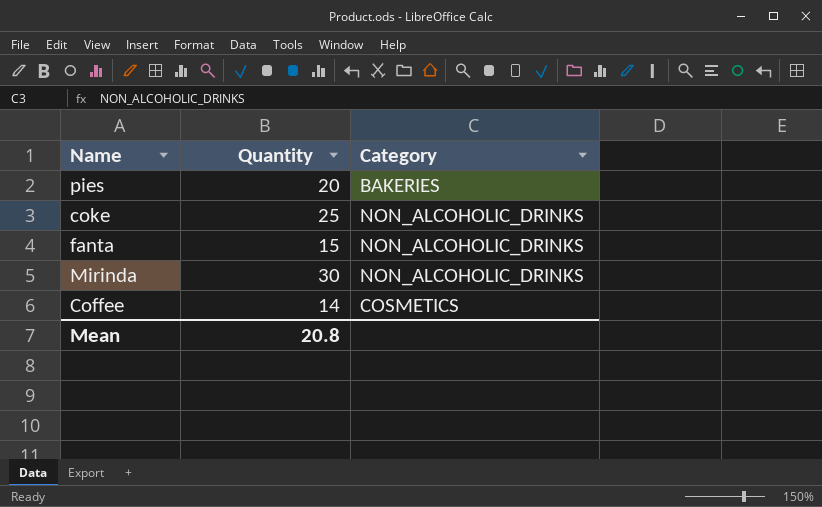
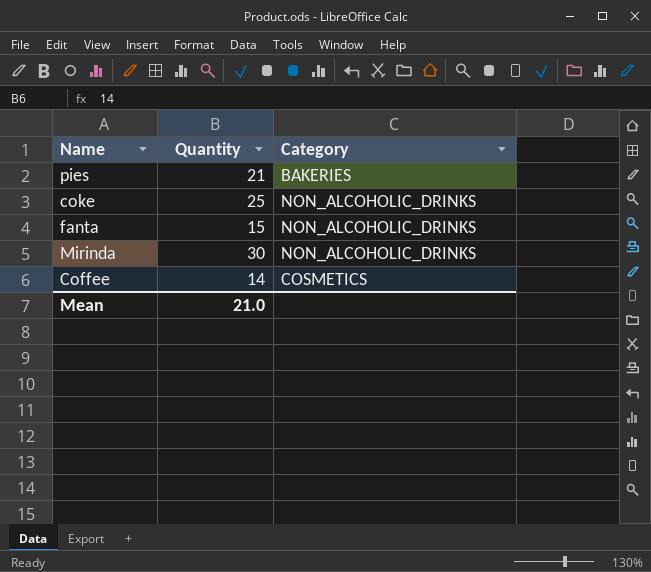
pies | Quantity: 20 -> 21
Mean | Quantity: 20.8 -> 21.0

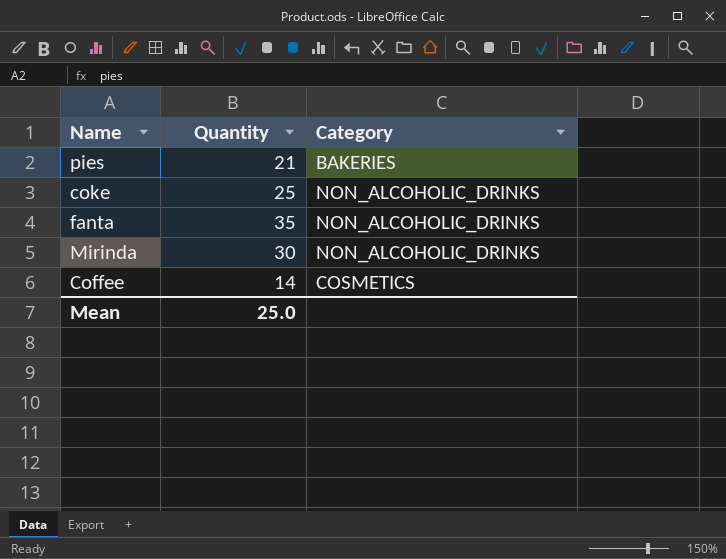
fanta | Quantity: 15 -> 35
Mean | Quantity: 21.0 -> 25.0

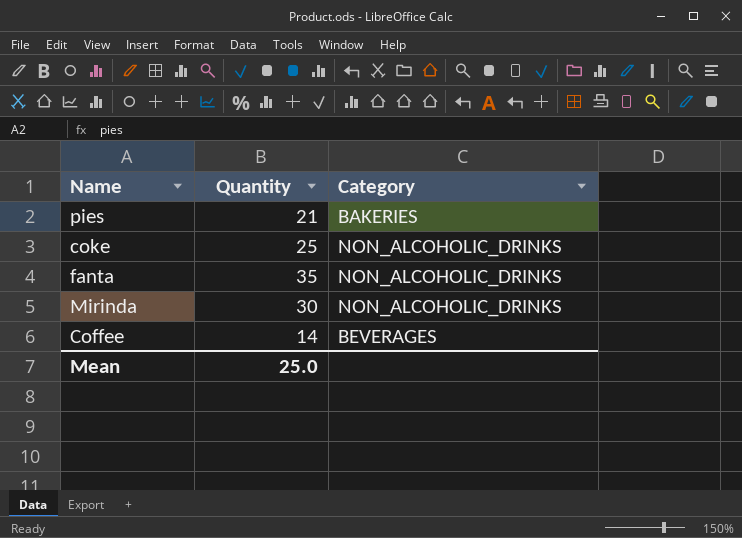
Coffee | Category: COSMETICS -> BEVERAGES

